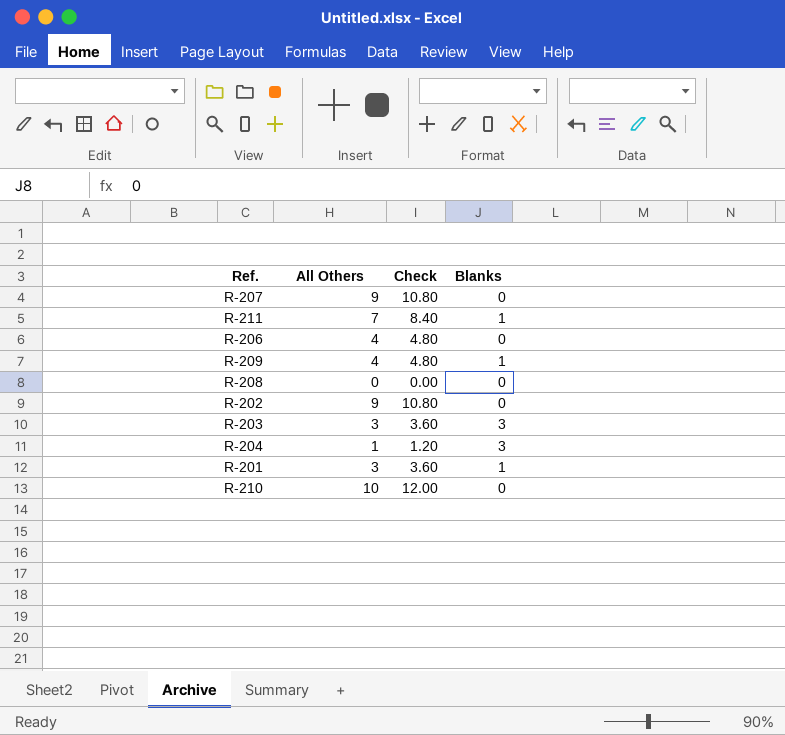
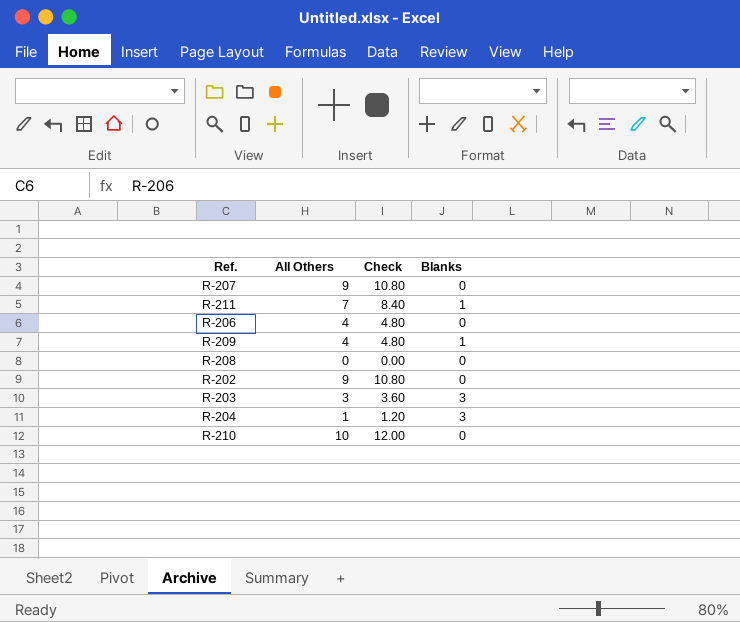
row R-201: 3 | 3.60 | 1 -> none

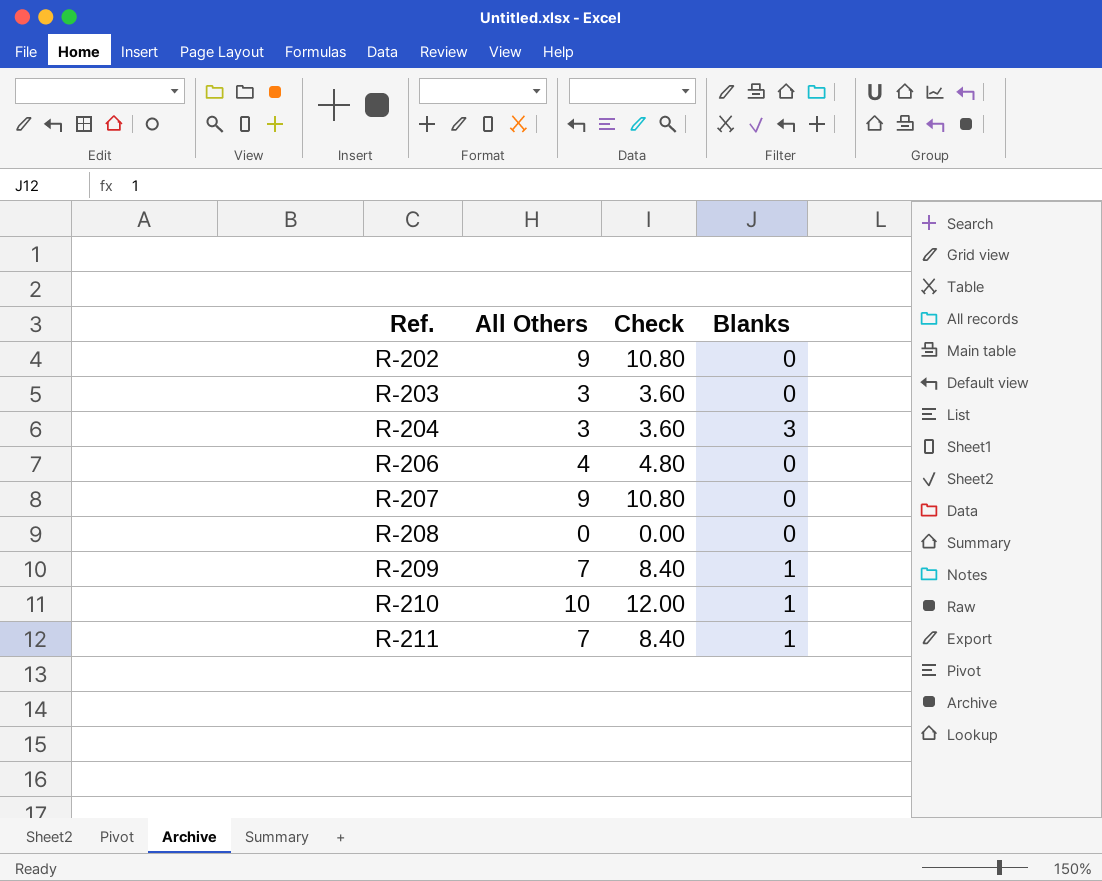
row order: none -> Ref. ascending
R-203 | Blanks: 3 -> 0
R-204 | All Others: 1 -> 3
R-204 | Check: 1.20 -> 3.60
R-209 | All Others: 4 -> 7
R-209 | Check: 4.80 -> 8.40
R-210 | Blanks: 0 -> 1

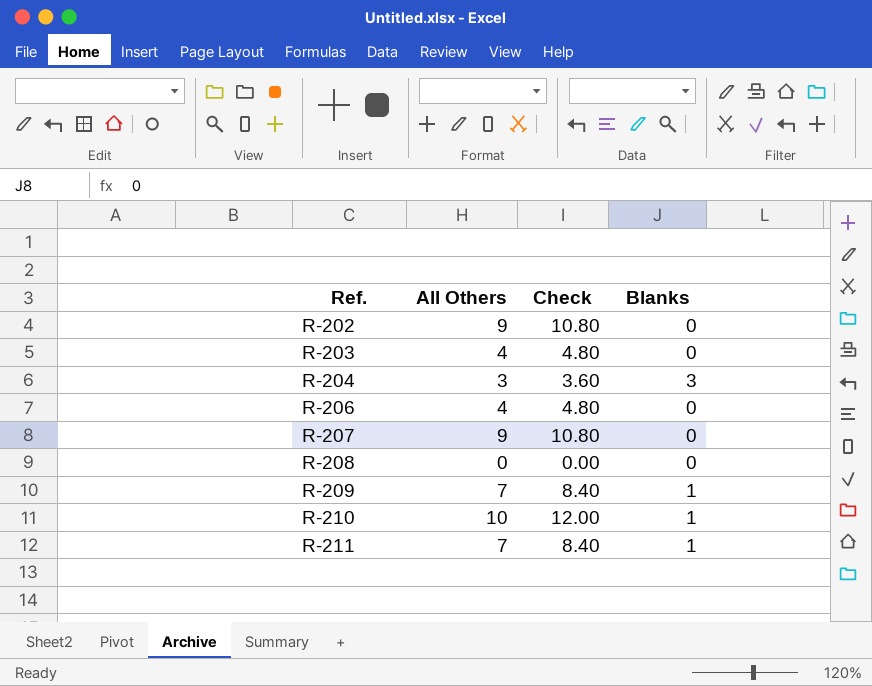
R-203 | All Others: 3 -> 4
R-203 | Check: 3.60 -> 4.80

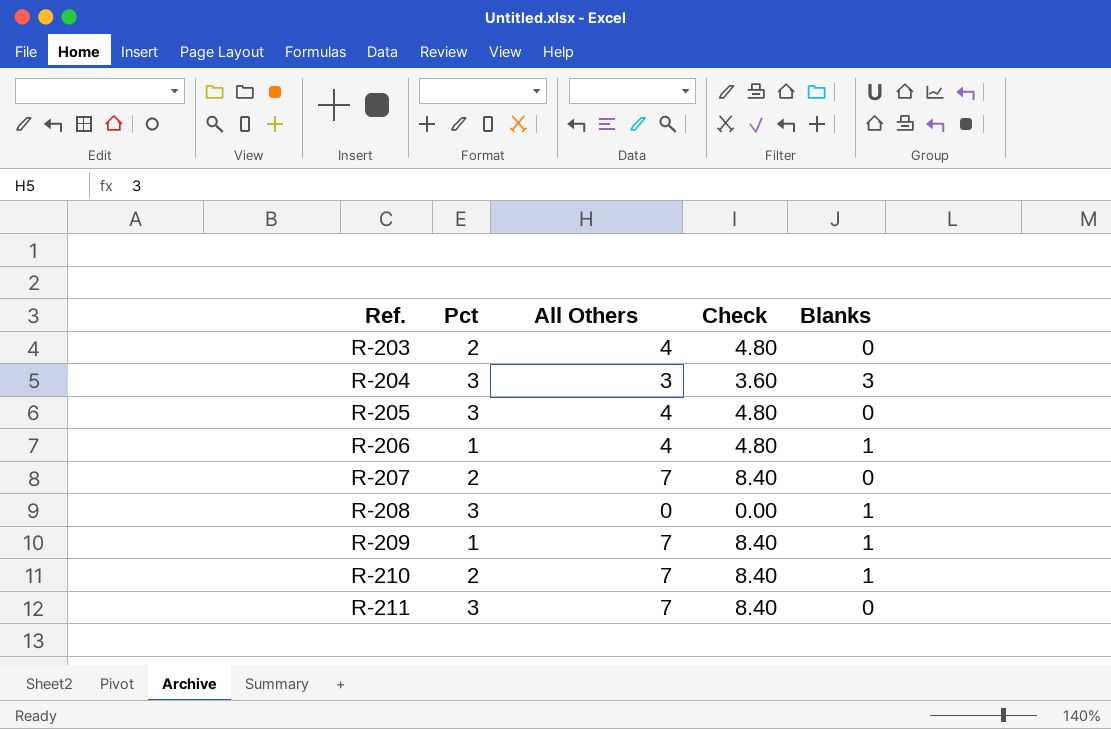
column Pct | position: none -> 2
row R-202: 9 | 10.80 | 0 -> none
row R-205: none -> 3 | 4 | 4.80 | 0
R-206 | Blanks: 0 -> 1
R-207 | All Others: 9 -> 7
R-207 | Check: 10.80 -> 8.40
R-208 | Blanks: 0 -> 1
R-210 | All Others: 10 -> 7
R-210 | Check: 12.00 -> 8.40
R-211 | Blanks: 1 -> 0

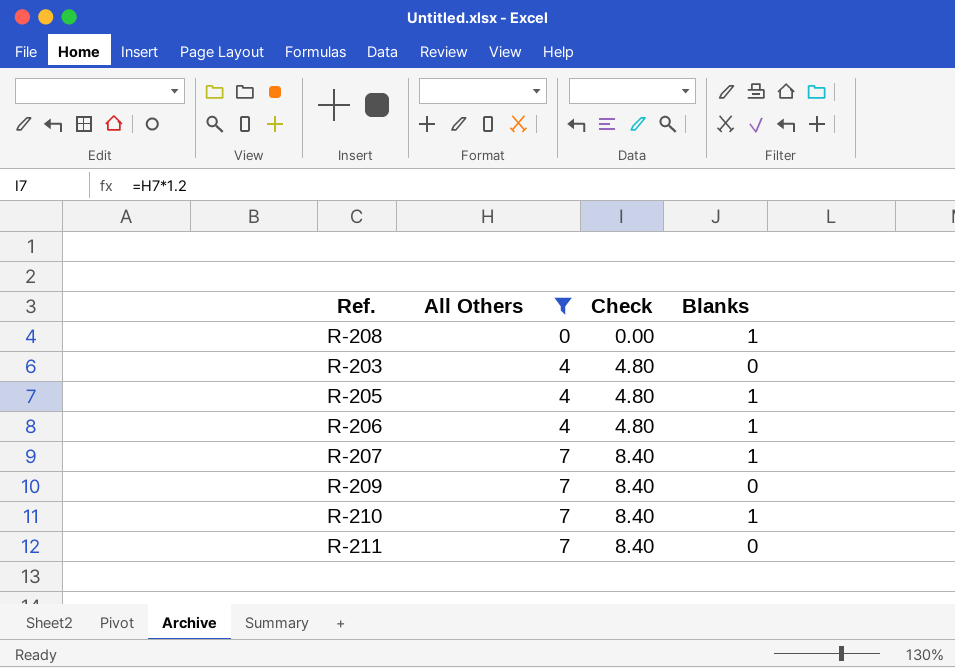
filter: none -> All Others != 3
row order: Ref. ascending -> All Others ascending
column Pct | position: 2 -> none
R-205 | Blanks: 0 -> 1
R-207 | Blanks: 0 -> 1
R-209 | Blanks: 1 -> 0

